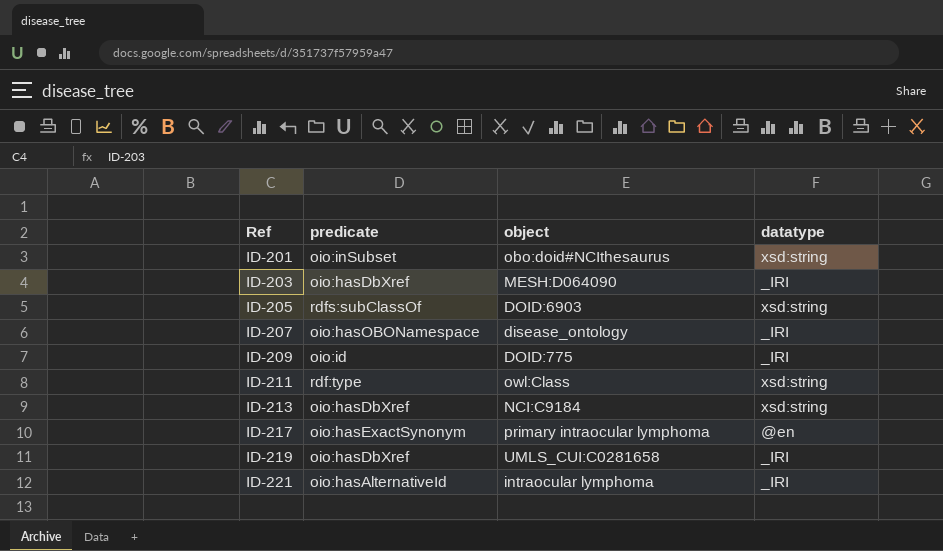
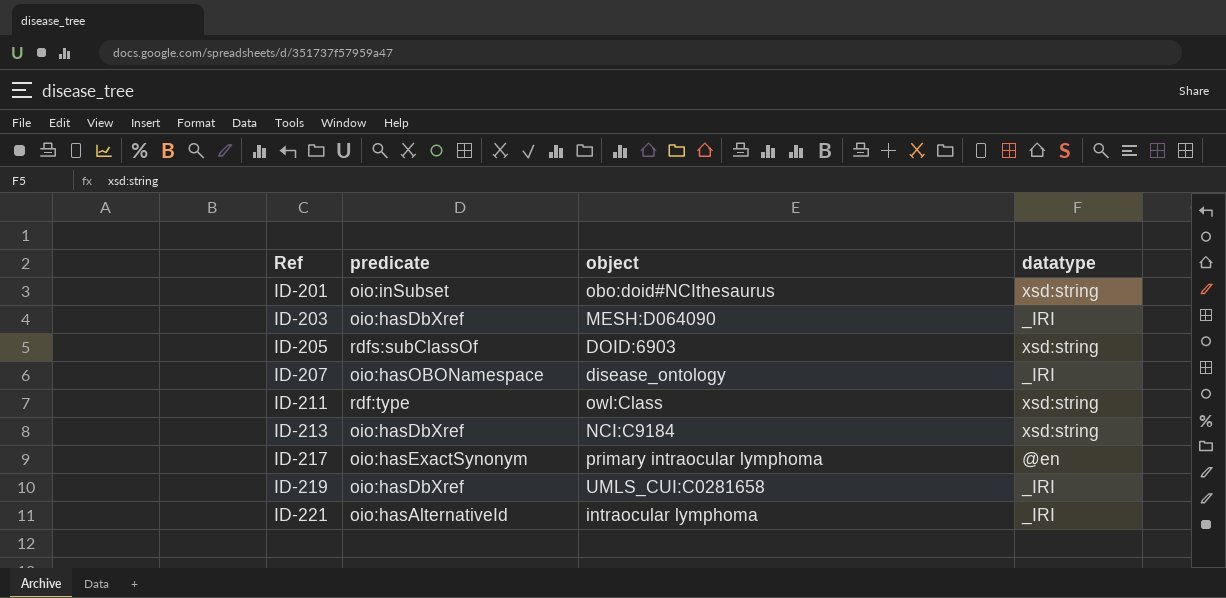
row ID-209: oio:id | DOID:775 | _IRI -> none

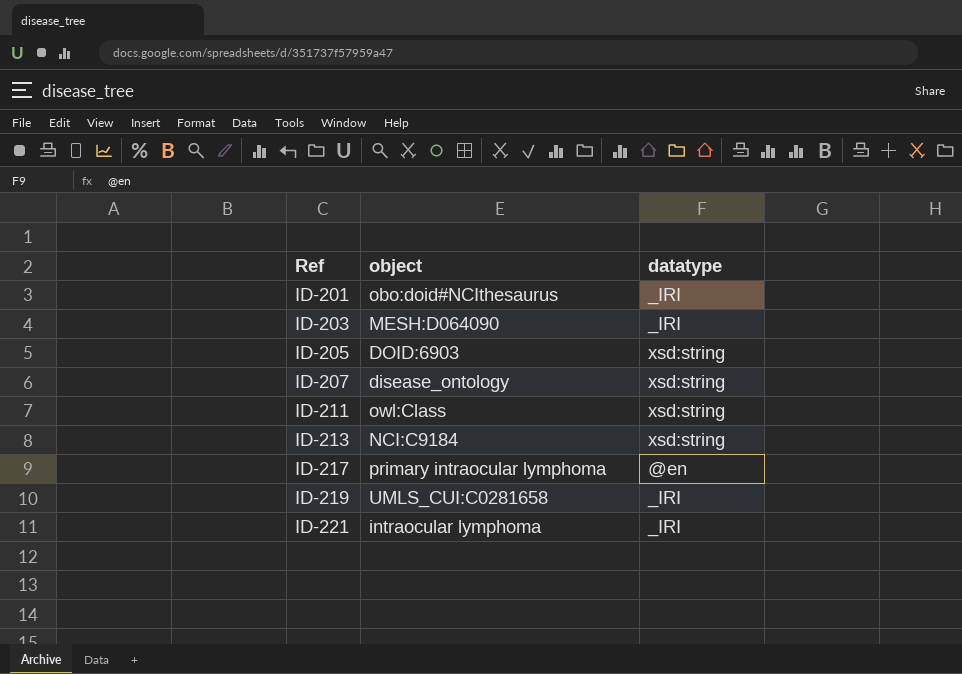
column predicate | position: 2 -> none
ID-201 | datatype: xsd:string -> _IRI
ID-207 | datatype: _IRI -> xsd:string

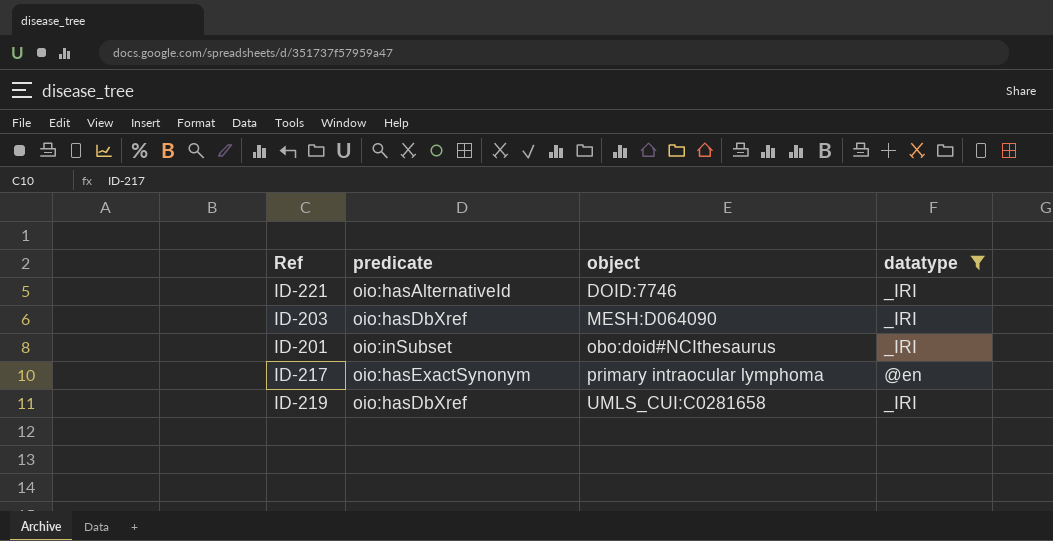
filter: none -> datatype != xsd:string
row order: Ref ascending -> object ascending
column predicate | position: none -> 2
ID-221 | object: intraocular lymphoma -> DOID:7746

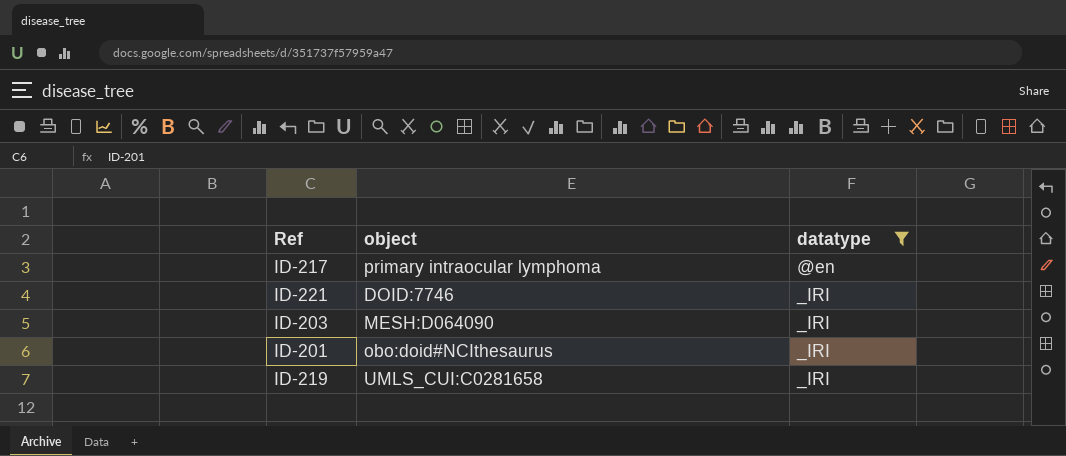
row order: object ascending -> datatype ascending
column predicate | position: 2 -> none

